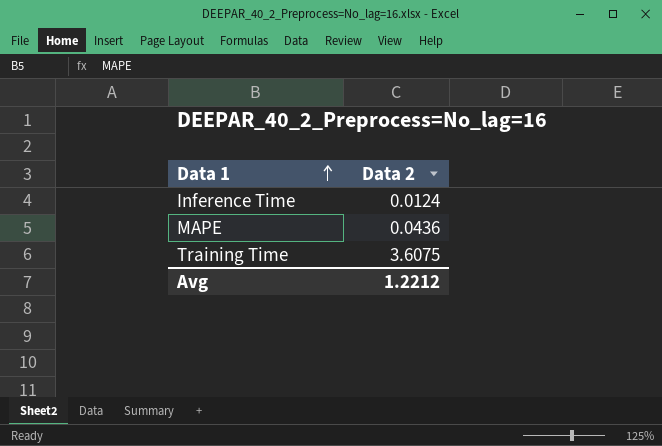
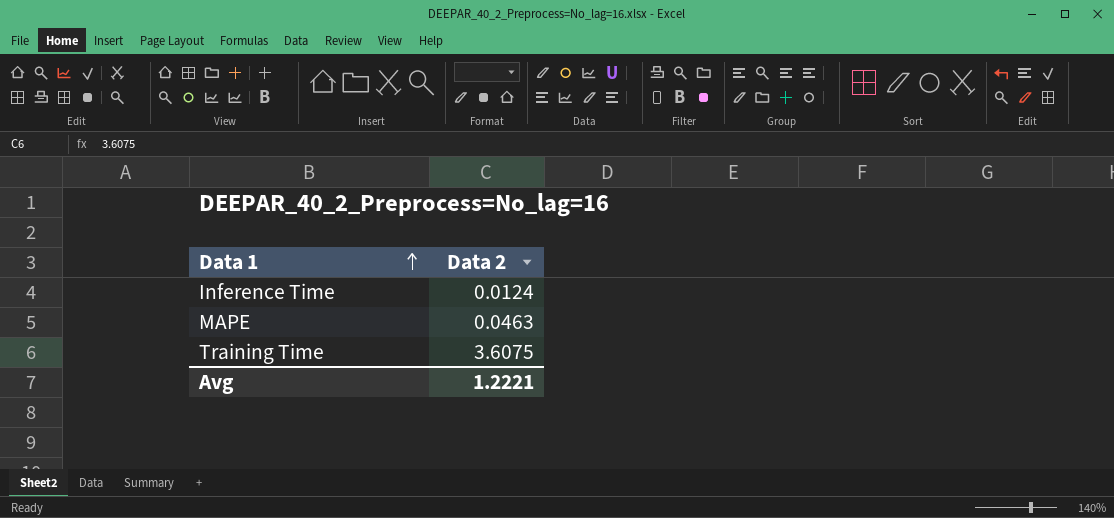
MAPE | Data 2: 0.0436 -> 0.0463
Avg | Data 2: 1.2212 -> 1.2221

